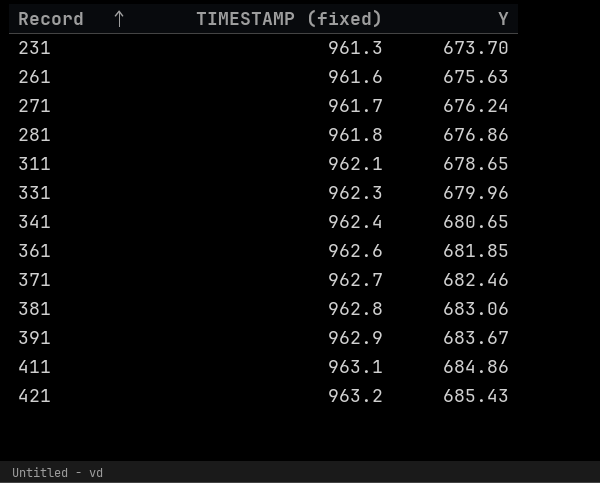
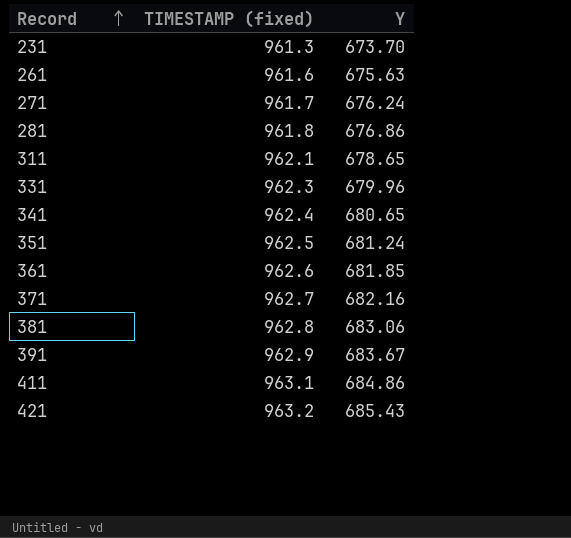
row 351: none -> 962.5 | 681.24
371 | Y: 682.46 -> 682.16

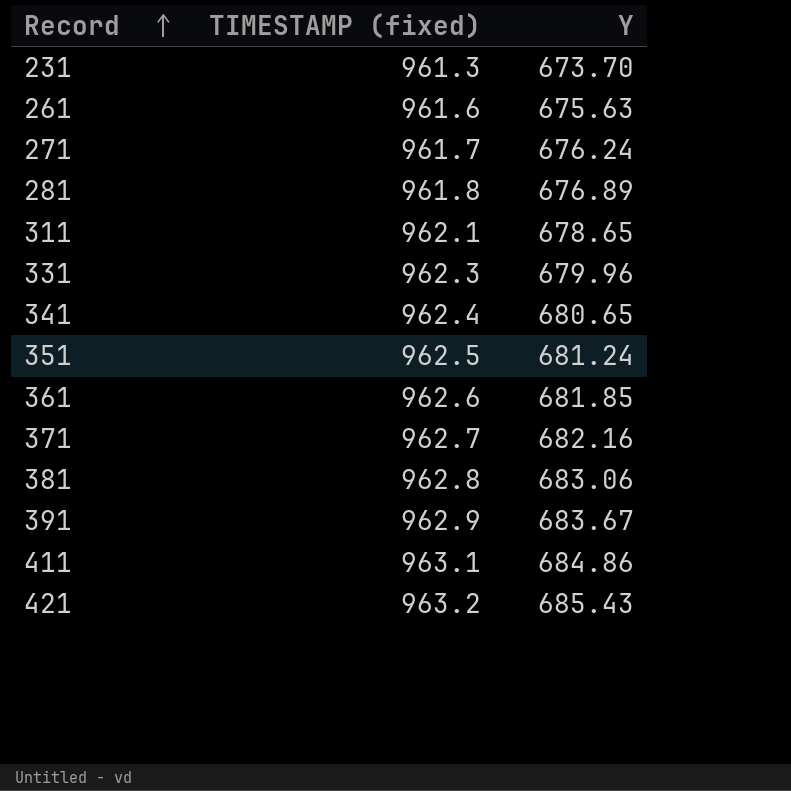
281 | Y: 676.86 -> 676.89

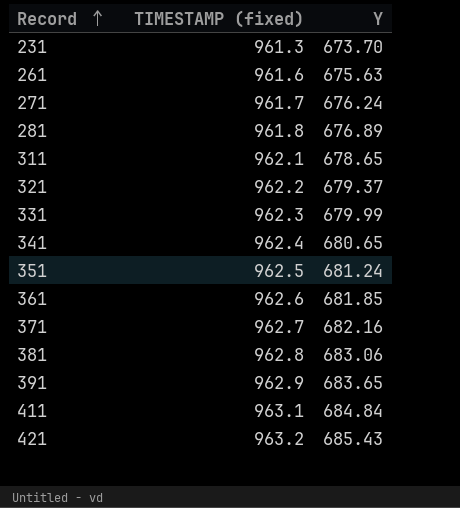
row 321: none -> 962.2 | 679.37
331 | Y: 679.96 -> 679.99
391 | Y: 683.67 -> 683.65
411 | Y: 684.86 -> 684.84

